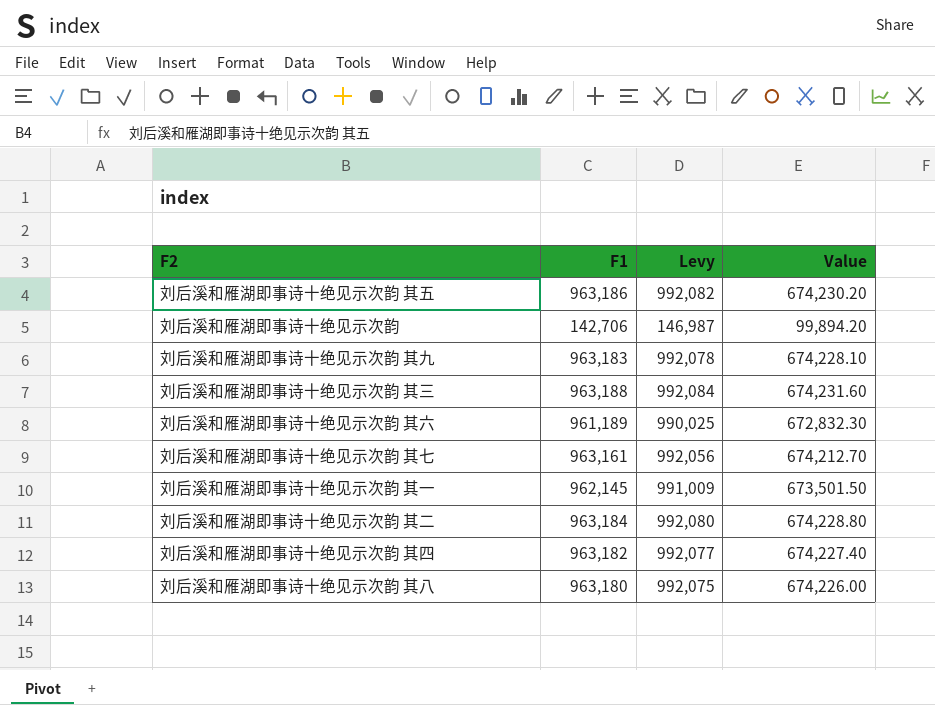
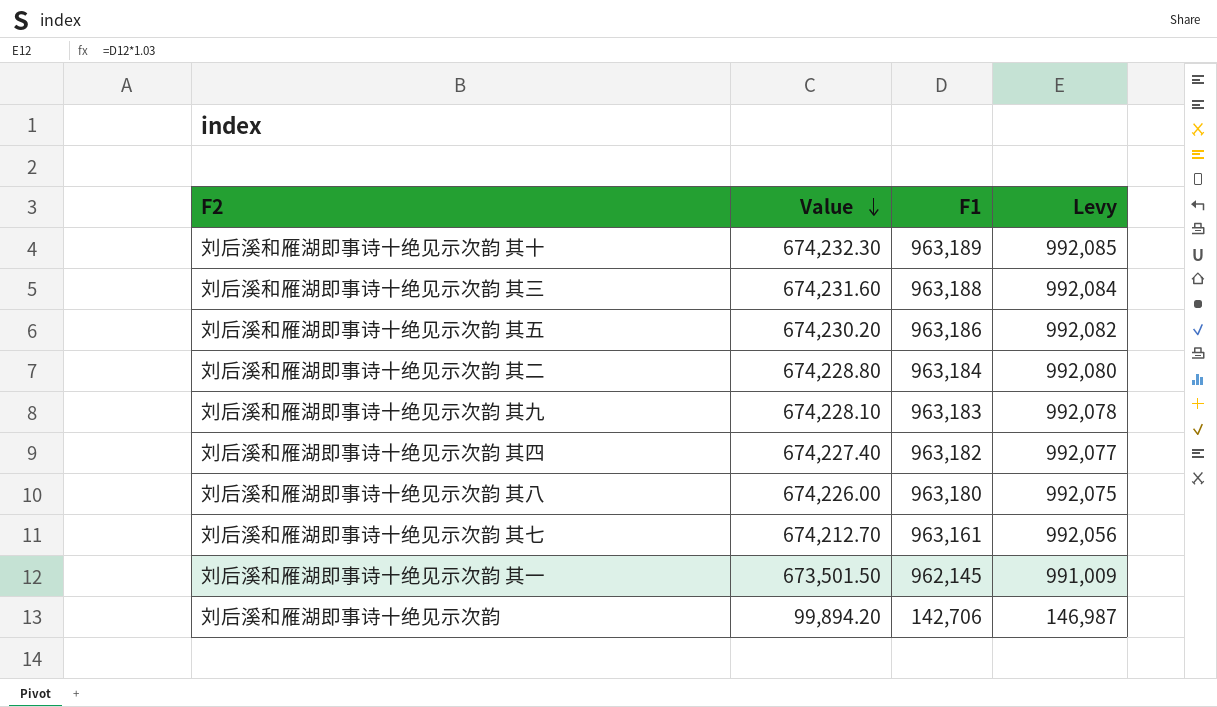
row order: none -> Value descending
column Value | position: 4 -> 2
row 刘后溪和雁湖即事诗十绝见示次韵 其六: 961,189 | 990,025 | 672,832.30 -> none
row 刘后溪和雁湖即事诗十绝见示次韵 其十: none -> 674,232.30 | 963,189 | 992,085

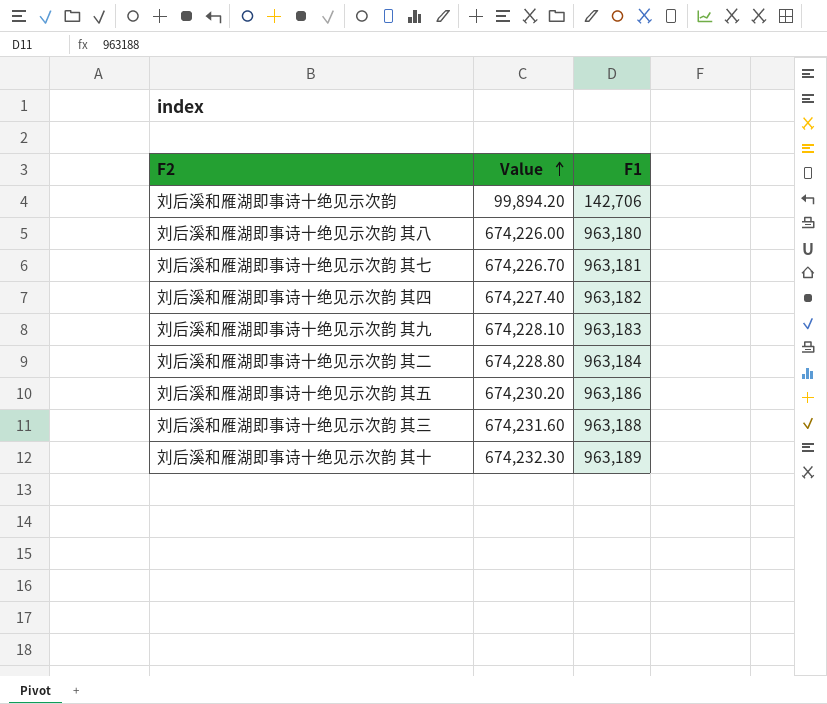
row order: Value descending -> Value ascending
column Levy | formula: [F1] * 1.03 -> none
row 刘后溪和雁湖即事诗十绝见示次韵 其一: 673,501.50 | 962,145 | 991,009 -> none
刘后溪和雁湖即事诗十绝见示次韵 其七 | Value: 674,212.70 -> 674,226.70
刘后溪和雁湖即事诗十绝见示次韵 其七 | F1: 963,161 -> 963,181

